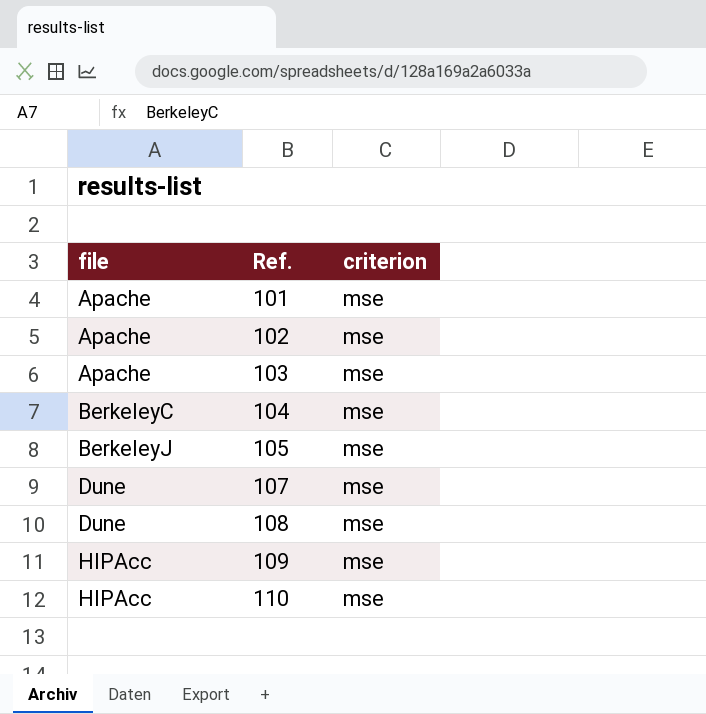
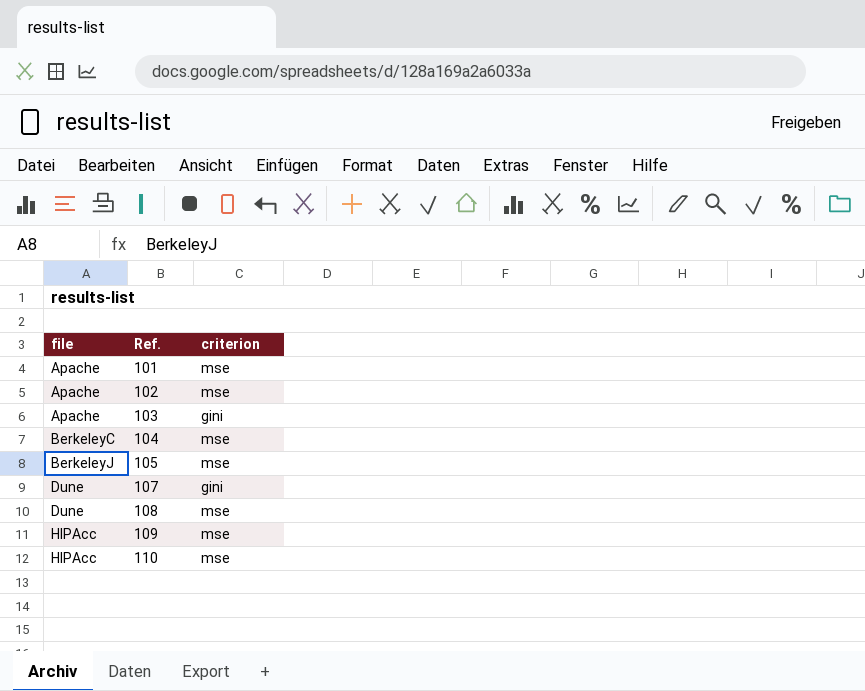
103 | criterion: mse -> gini
107 | criterion: mse -> gini

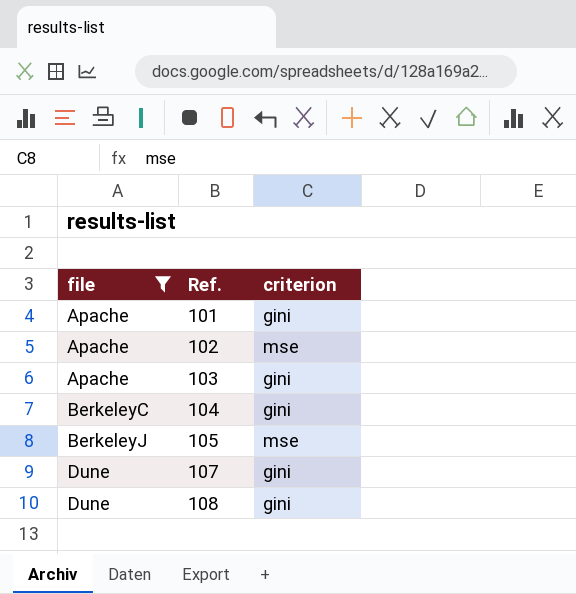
filter: none -> file != HIPAcc
101 | criterion: mse -> gini
104 | criterion: mse -> gini
108 | criterion: mse -> gini

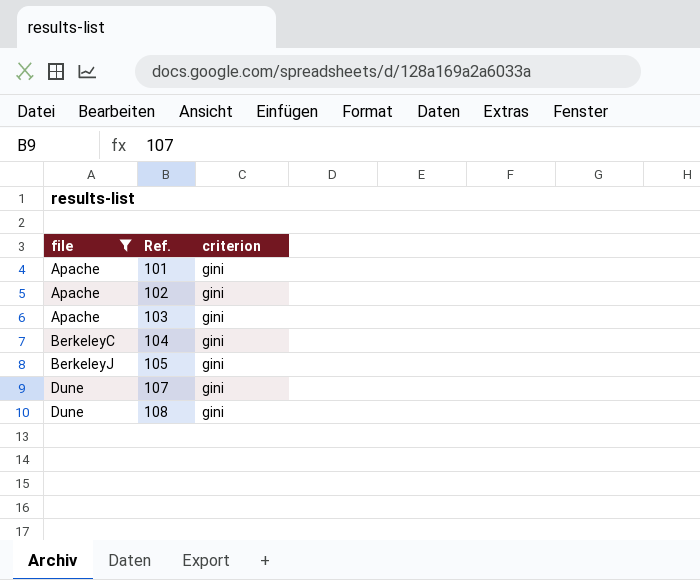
102 | criterion: mse -> gini
105 | criterion: mse -> gini

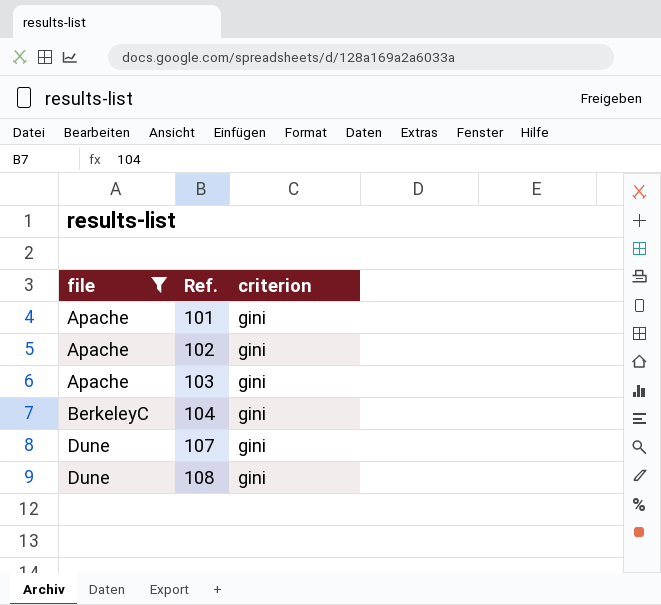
row 105: BerkeleyJ | gini -> none

